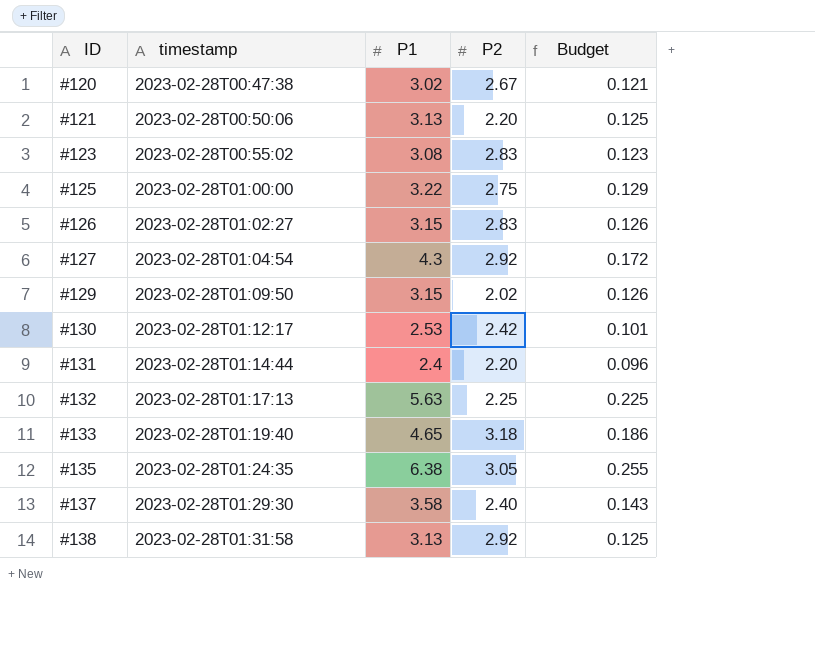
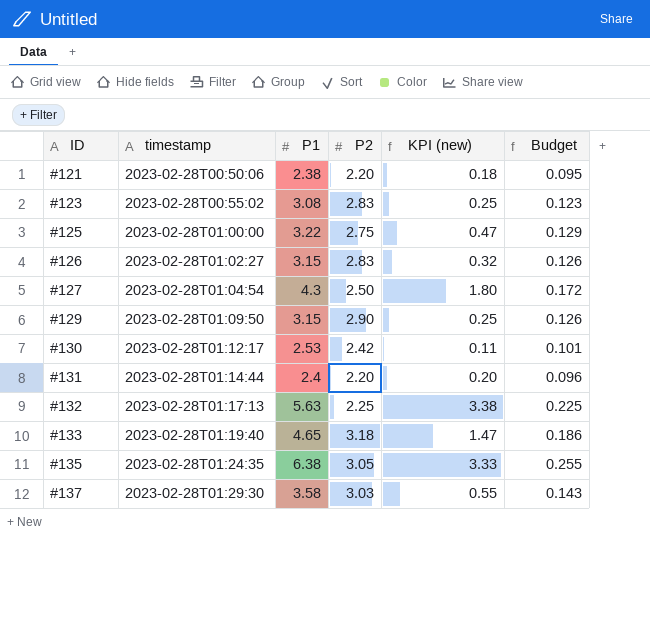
column KPI (new) | formula: none -> [P1] - [P2]
row #120: 2023-02-28T00:47:38 | 3.02 | 2.67 | 0.121 -> none
row #138: 2023-02-28T01:31:58 | 3.13 | 2.92 | 0.125 -> none
#121 | P1: 3.13 -> 2.38
#121 | Budget: 0.125 -> 0.095
#127 | P2: 2.92 -> 2.50
#129 | P2: 2.02 -> 2.90
#137 | P2: 2.40 -> 3.03

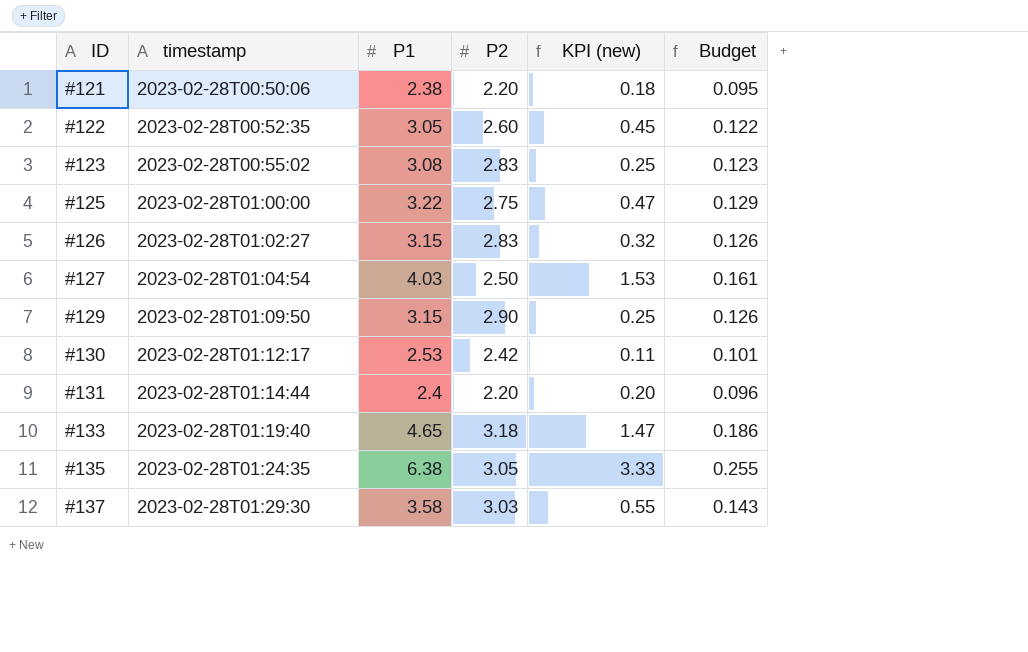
row #132: 2023-02-28T01:17:13 | 5.63 | 2.25 | 3.38 | 0.225 -> none
row #122: none -> 2023-02-28T00:52:35 | 3.05 | 2.60 | 0.45 | 0.122
#127 | P1: 4.3 -> 4.03
#127 | KPI (new): 1.80 -> 1.53
#127 | Budget: 0.172 -> 0.161

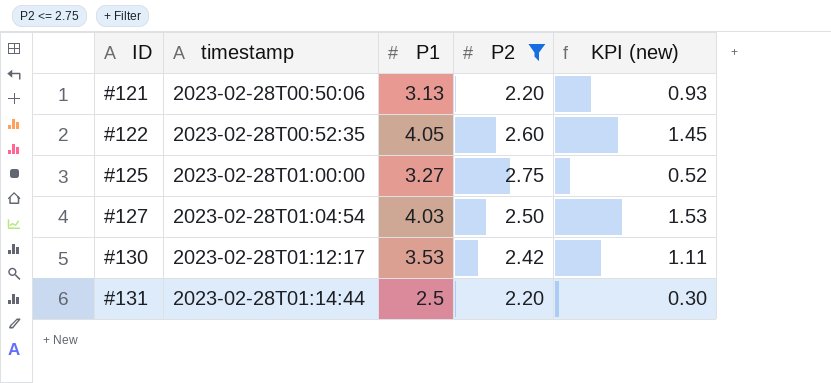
filter: none -> P2 <= 2.75
column Budget | formula: [P1] * 0.04 -> none
#121 | P1: 2.38 -> 3.13
#121 | KPI (new): 0.18 -> 0.93
#122 | P1: 3.05 -> 4.05
#122 | KPI (new): 0.45 -> 1.45
#125 | P1: 3.22 -> 3.27
#125 | KPI (new): 0.47 -> 0.52
#130 | P1: 2.53 -> 3.53
#130 | KPI (new): 0.11 -> 1.11
#131 | P1: 2.4 -> 2.5
#131 | KPI (new): 0.20 -> 0.30

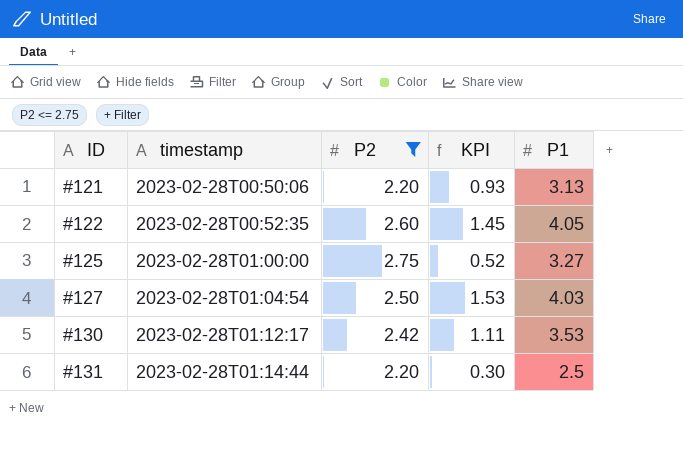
column name: KPI (new) -> KPI
column P1 | position: 3 -> 5

